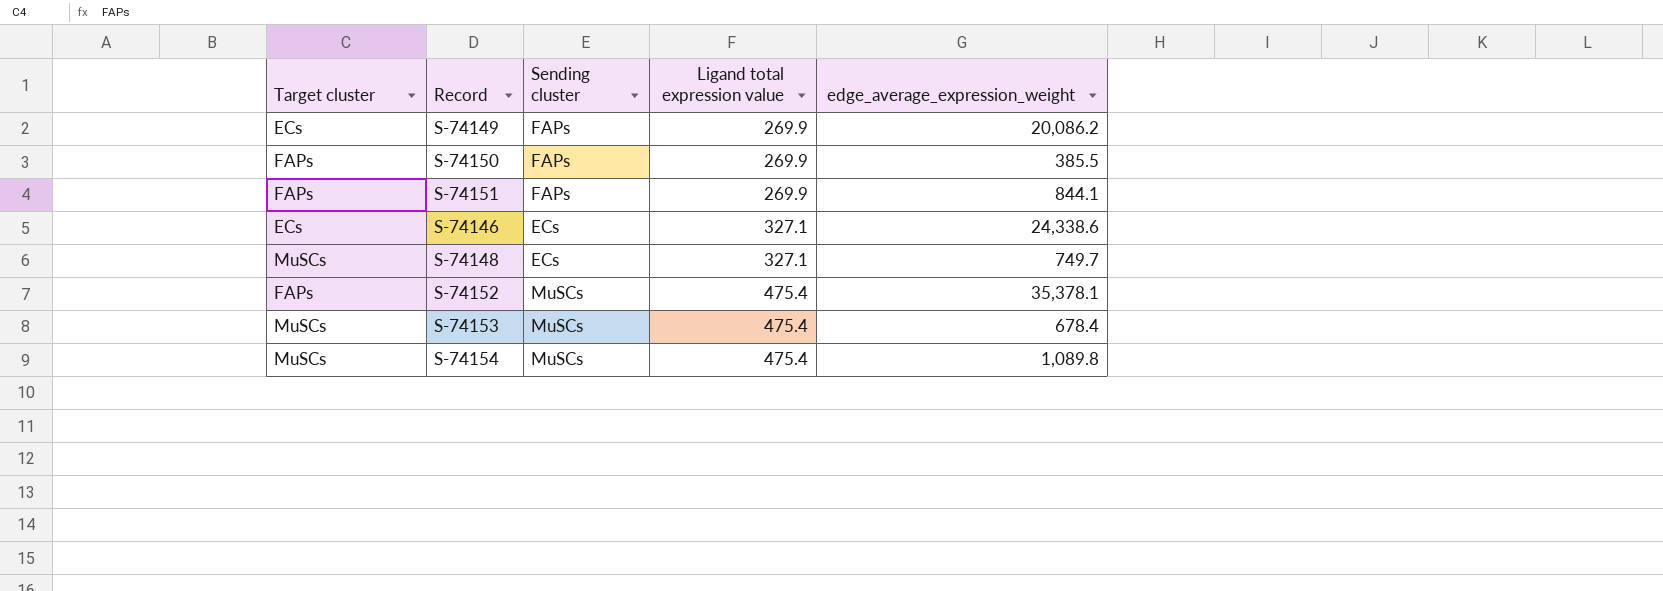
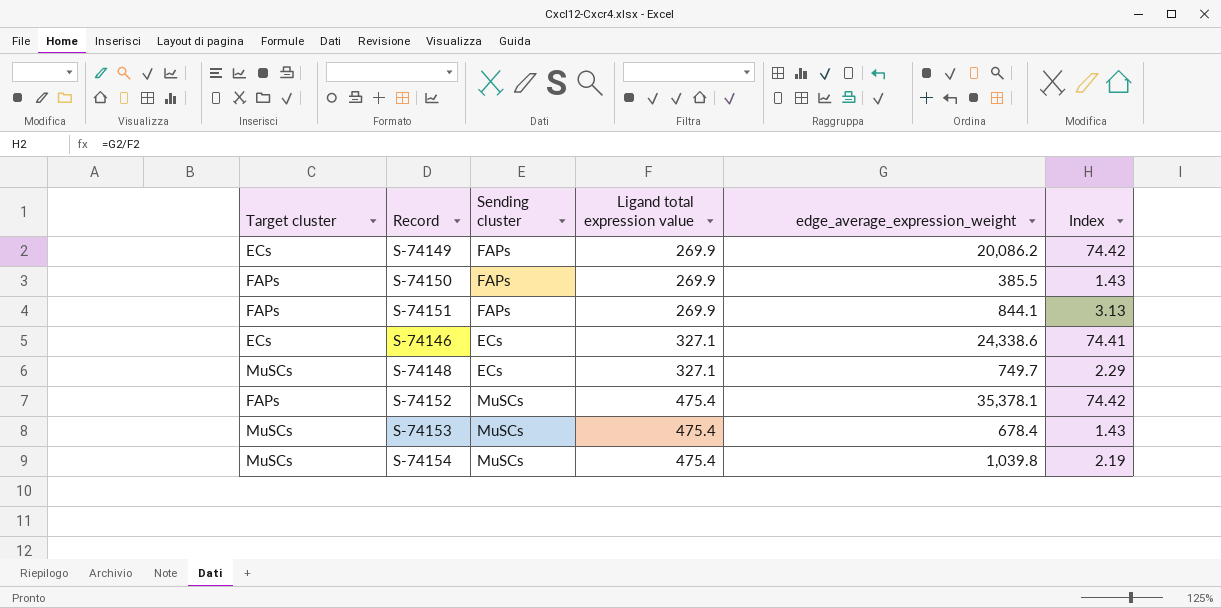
column Index | formula: none -> [edge_average_expression_weight] / [Ligand total expression value]
S-74154 | edge_average_expression_weight: 1,089.8 -> 1,039.8

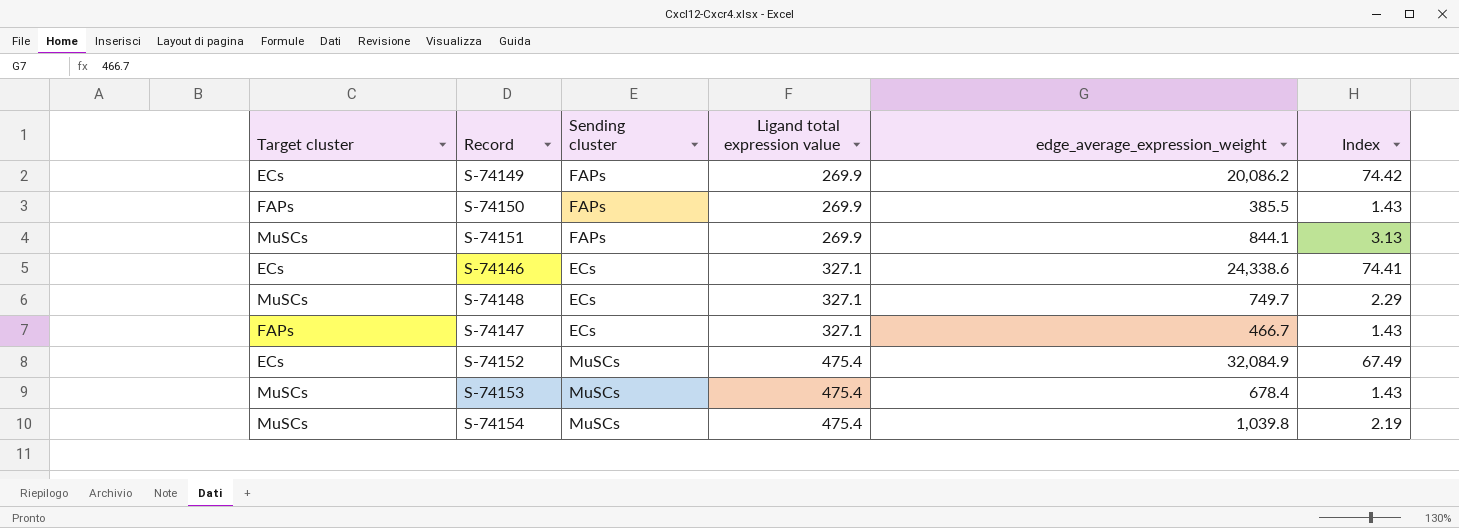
S-74151 | Target cluster: FAPs -> MuSCs
row S-74147: none -> FAPs | ECs | 327.1 | 466.7 | 1.43
S-74152 | Target cluster: FAPs -> ECs
S-74152 | edge_average_expression_weight: 35,378.1 -> 32,084.9
S-74152 | Index: 74.42 -> 67.49

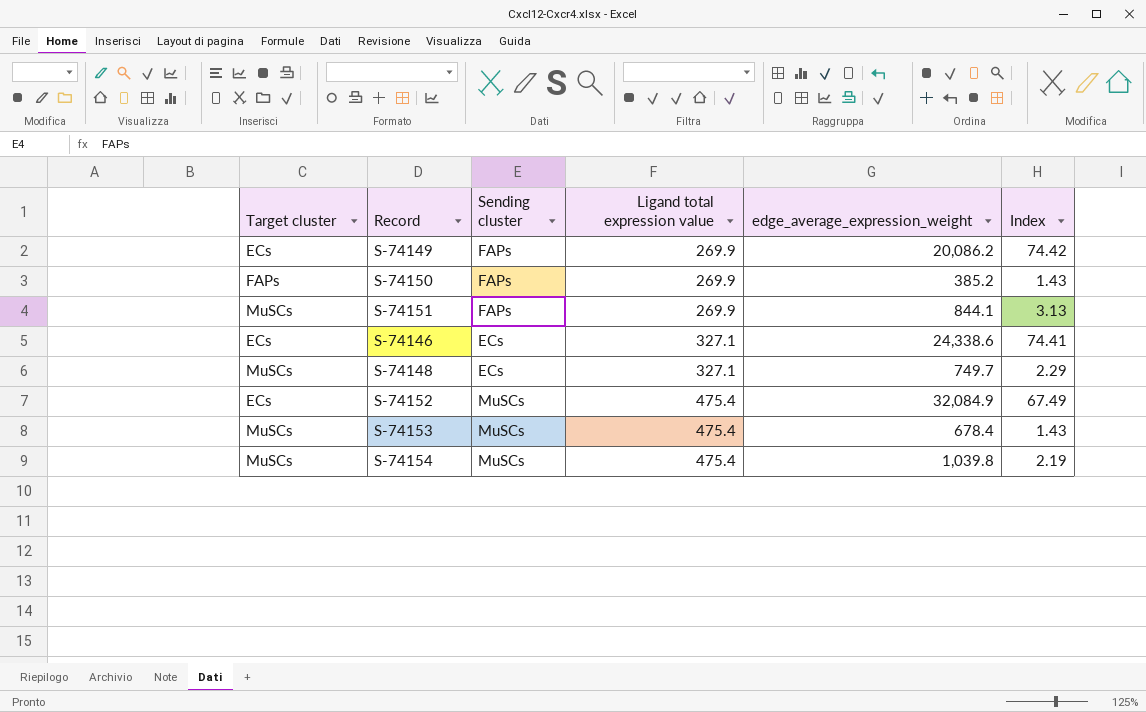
row S-74147: FAPs | ECs | 327.1 | 466.7 | 1.43 -> none
S-74150 | edge_average_expression_weight: 385.5 -> 385.2

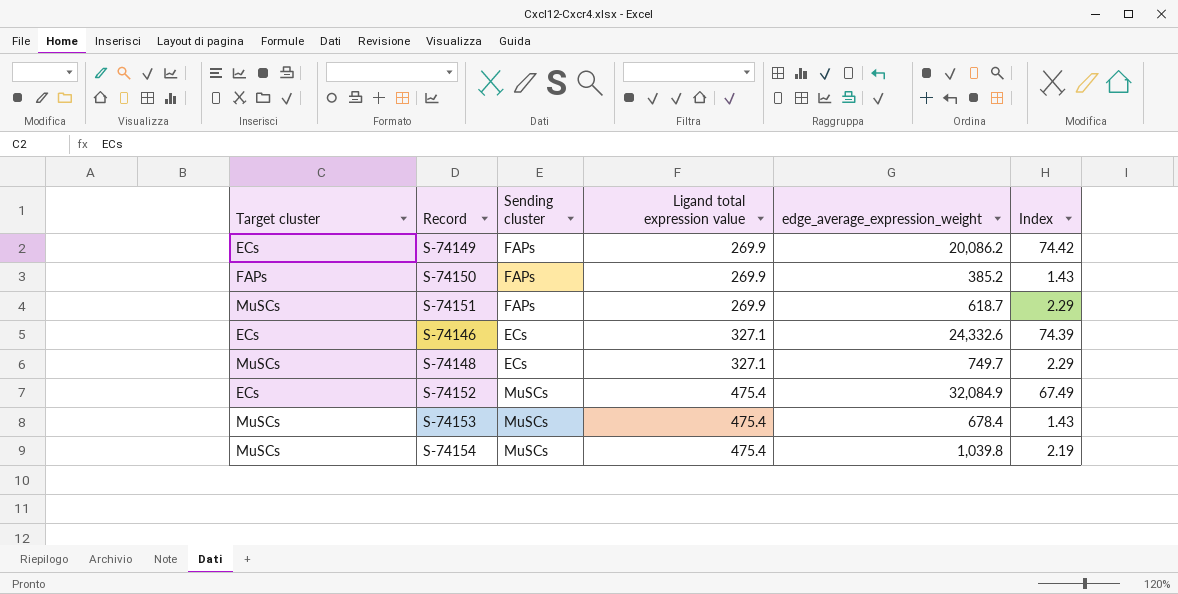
S-74151 | edge_average_expression_weight: 844.1 -> 618.7
S-74151 | Index: 3.13 -> 2.29
S-74146 | edge_average_expression_weight: 24,338.6 -> 24,332.6
S-74146 | Index: 74.41 -> 74.39

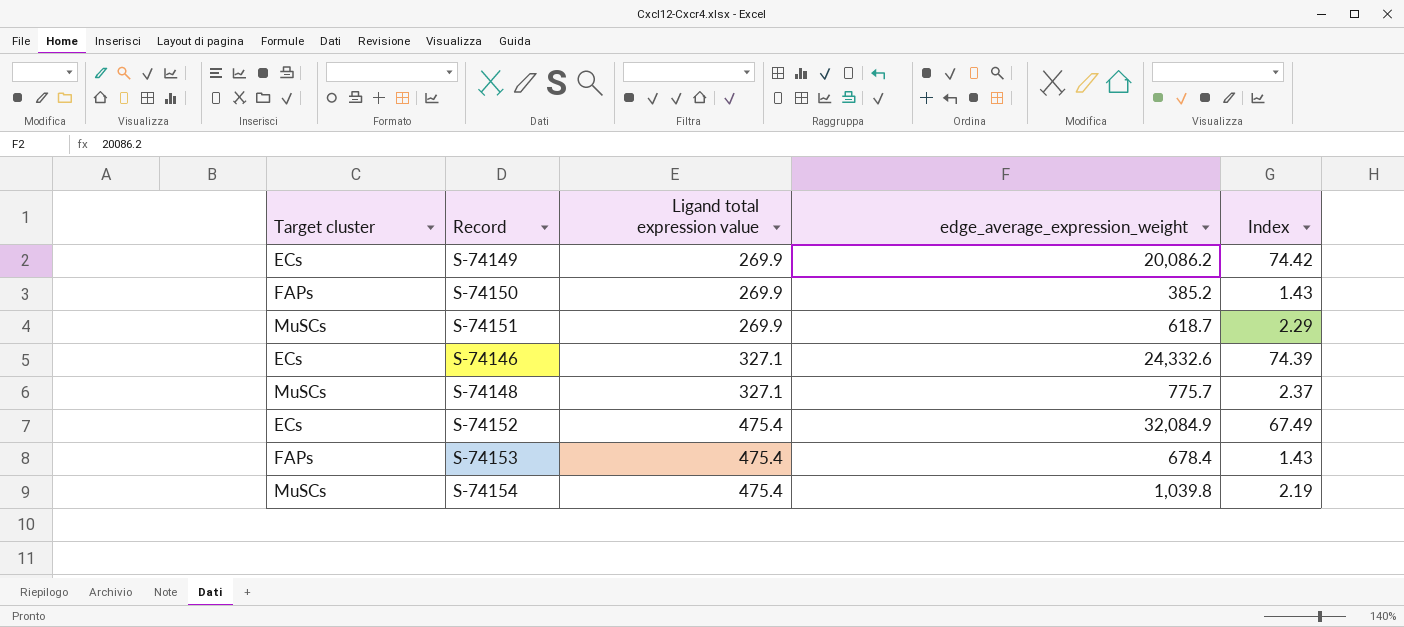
column Sending cluster | position: 3 -> none
S-74148 | edge_average_expression_weight: 749.7 -> 775.7
S-74148 | Index: 2.29 -> 2.37
S-74153 | Target cluster: MuSCs -> FAPs

